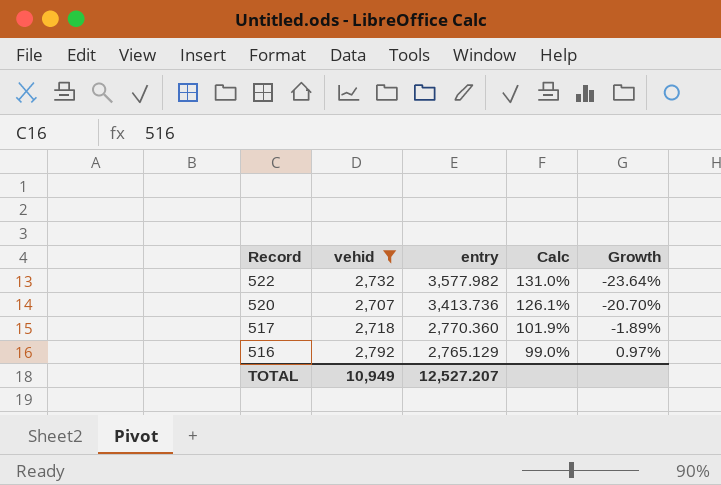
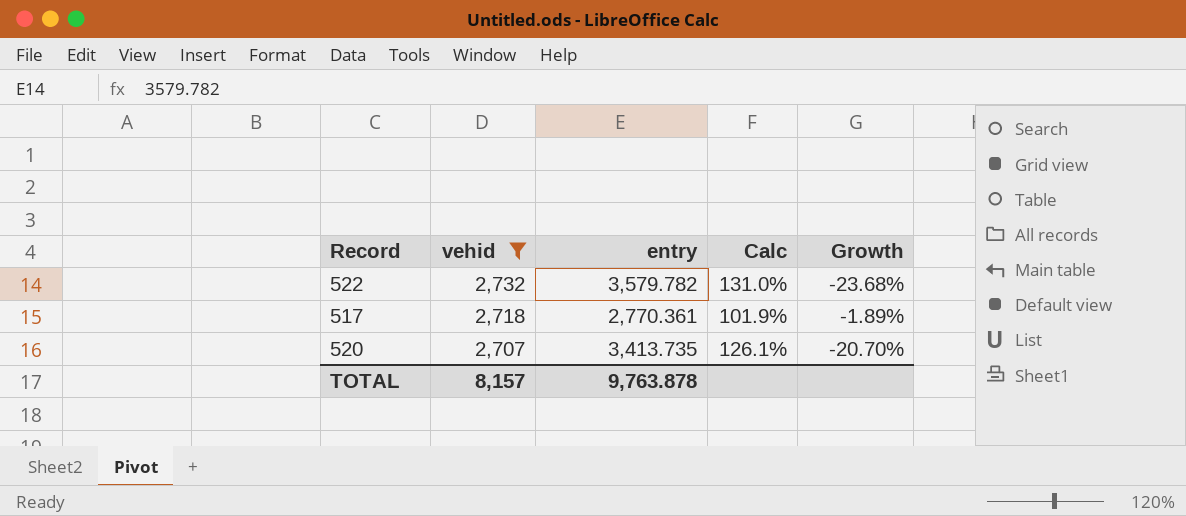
row order: Record descending -> vehid descending
row 516: 2,792 | 2,765.129 | 99.0% | 0.97% -> none
522 | entry: 3,577.982 -> 3,579.782
522 | Growth: -23.64% -> -23.68%
517 | entry: 2,770.360 -> 2,770.361
520 | entry: 3,413.736 -> 3,413.735
TOTAL | vehid: 10,949 -> 8,157
TOTAL | entry: 12,527.207 -> 9,763.878

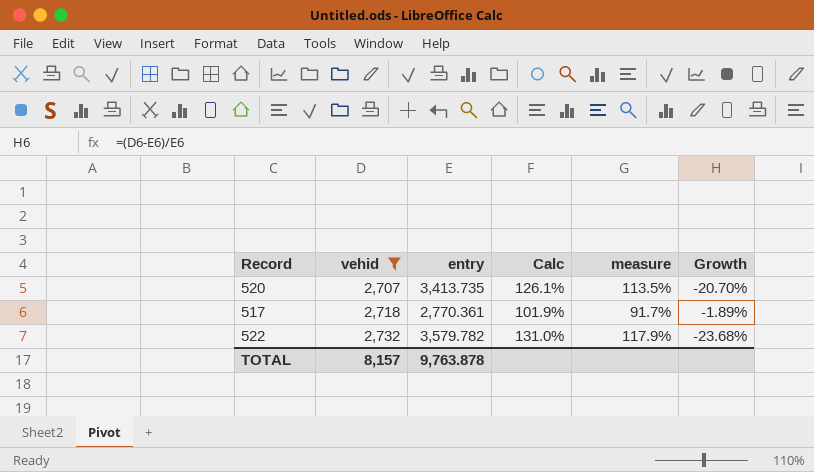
row order: vehid descending -> vehid ascending
column measure | formula: none -> [Calc] * 0.9

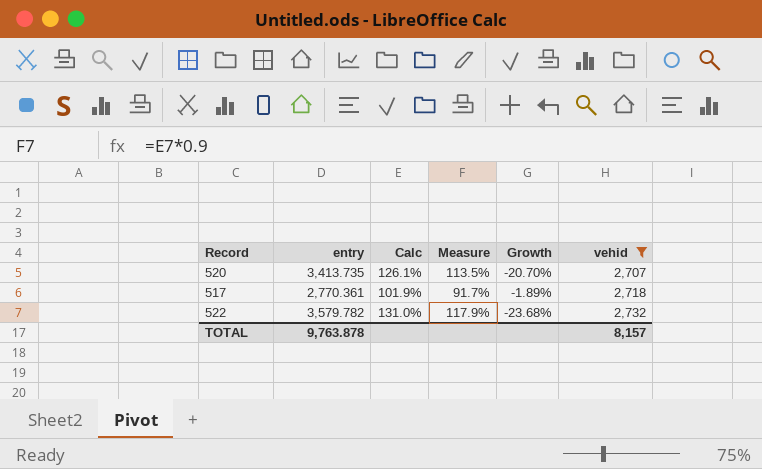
column name: measure -> Measure
column vehid | position: 2 -> 6

